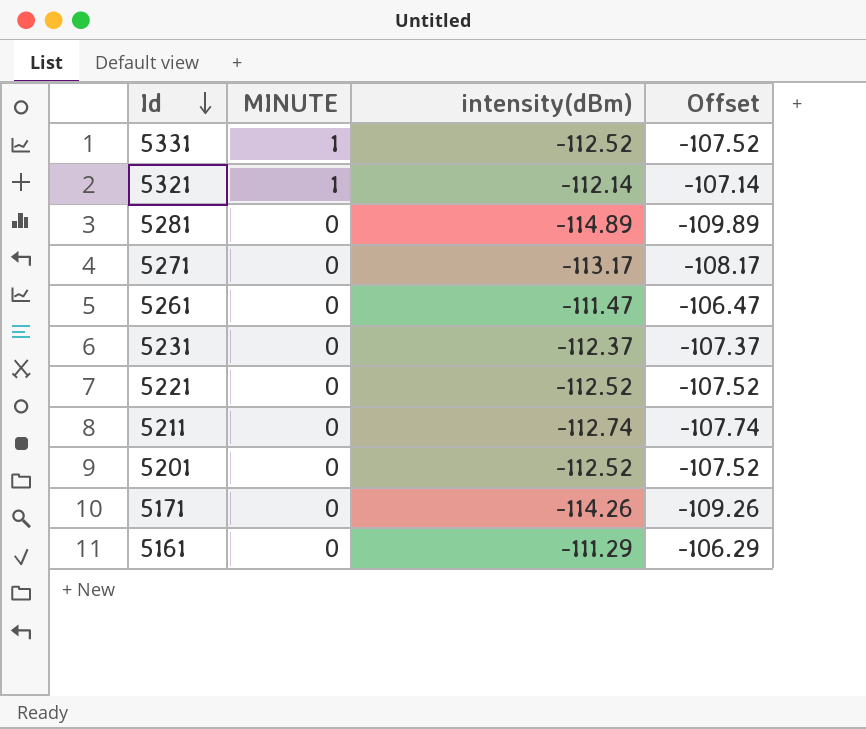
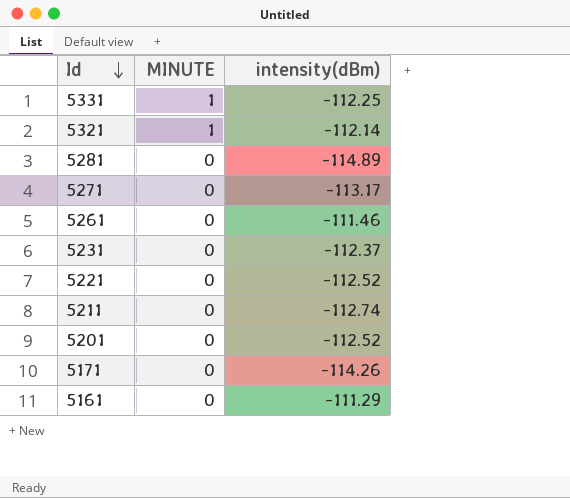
column Offset | formula: [intensity(dBm)] + 5 -> none
5331 | intensity(dBm): -112.52 -> -112.25
5261 | intensity(dBm): -111.47 -> -111.46

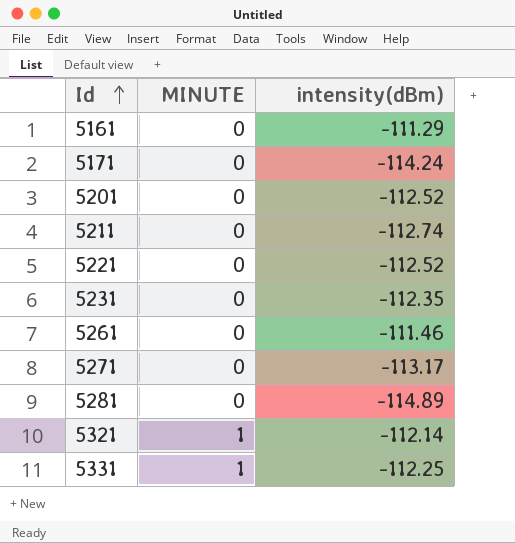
row order: Id descending -> Id ascending
5171 | intensity(dBm): -114.26 -> -114.24
5231 | intensity(dBm): -112.37 -> -112.35

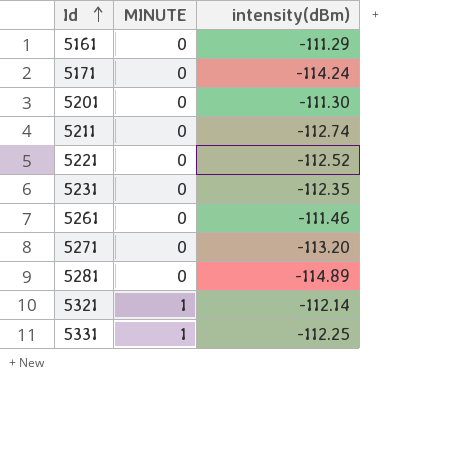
5201 | intensity(dBm): -112.52 -> -111.30
5271 | intensity(dBm): -113.17 -> -113.20

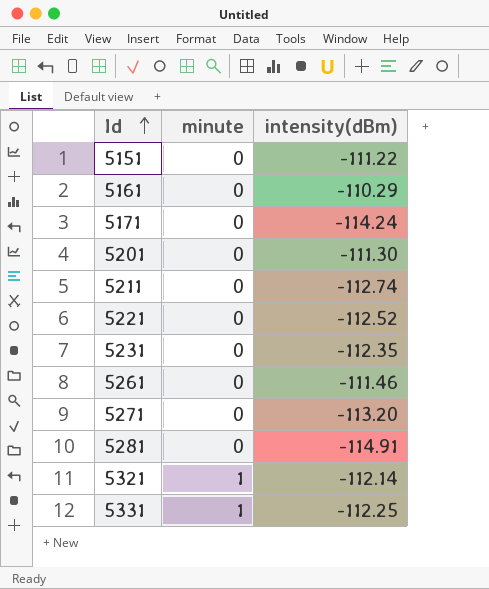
column name: MINUTE -> minute
row 5151: none -> 0 | -111.22
5161 | intensity(dBm): -111.29 -> -110.29
5281 | intensity(dBm): -114.89 -> -114.91

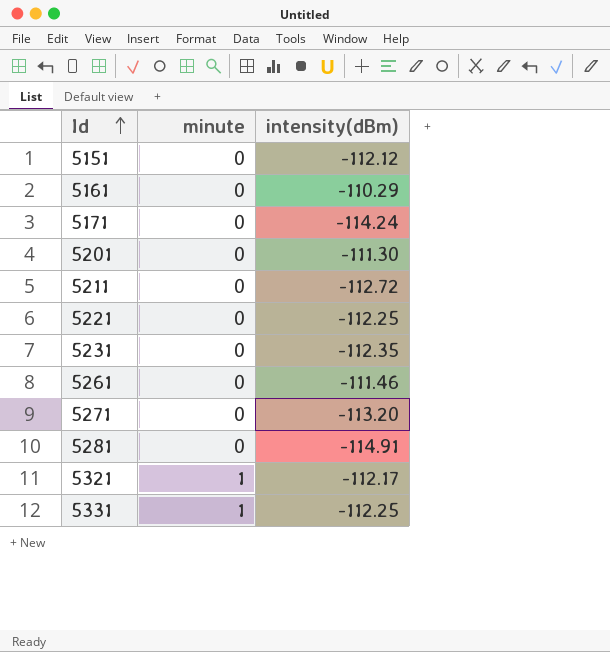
5151 | intensity(dBm): -111.22 -> -112.12
5211 | intensity(dBm): -112.74 -> -112.72
5221 | intensity(dBm): -112.52 -> -112.25
5321 | intensity(dBm): -112.14 -> -112.17

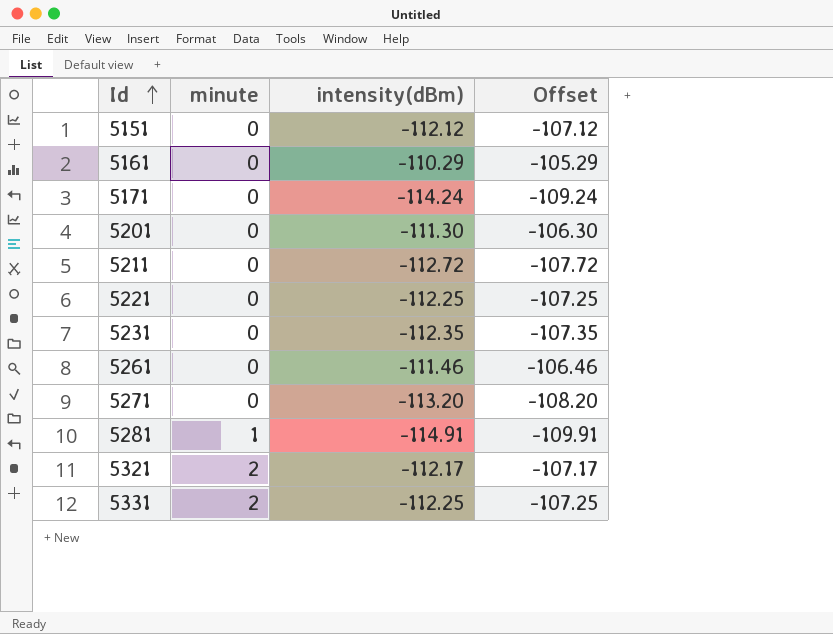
column Offset | formula: none -> [intensity(dBm)] + 5
5281 | minute: 0 -> 1
5321 | minute: 1 -> 2
5331 | minute: 1 -> 2

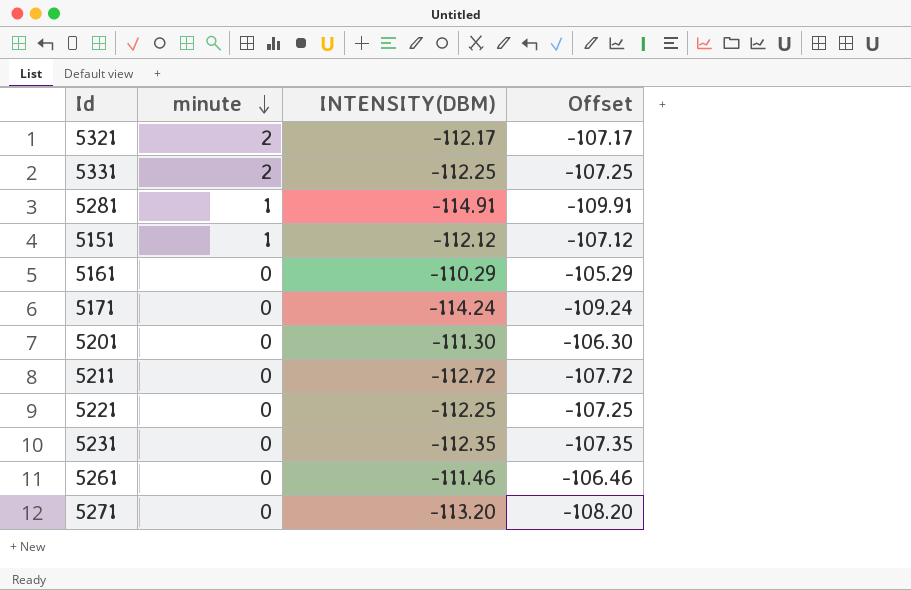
row order: Id ascending -> minute descending
column name: intensity(dBm) -> INTENSITY(DBM)
5151 | minute: 0 -> 1

